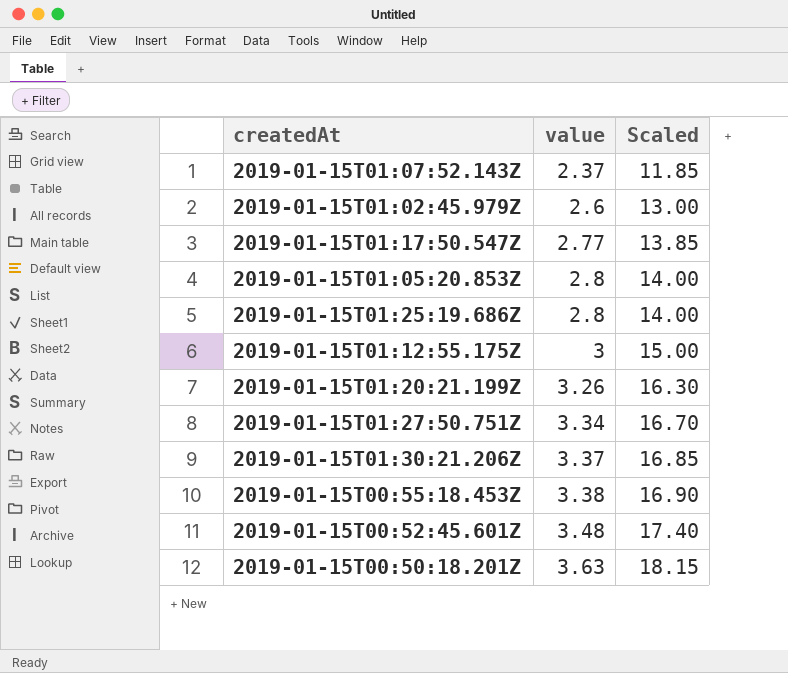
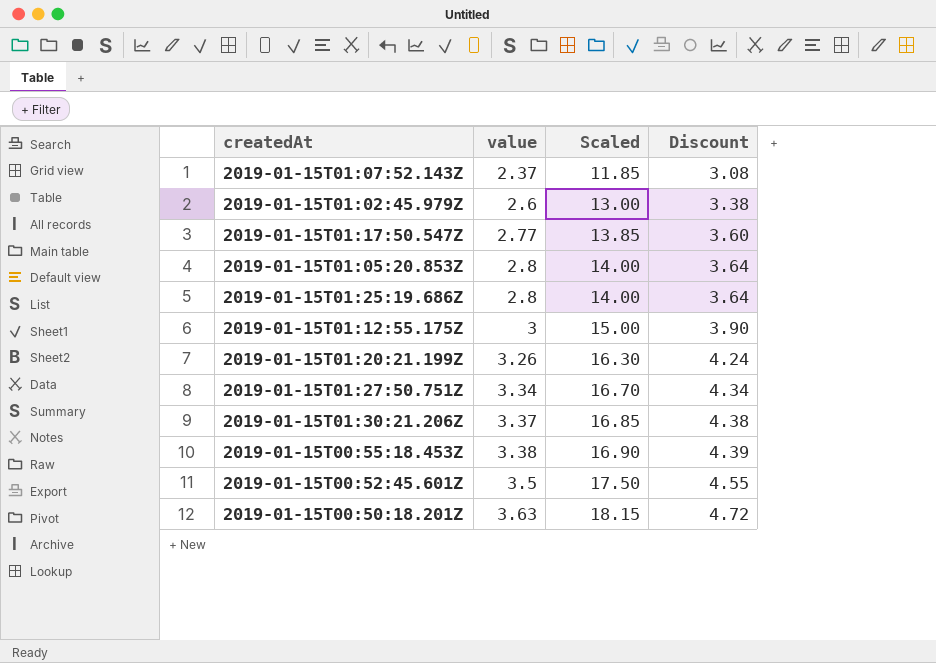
column Discount | formula: none -> [value] * 1.3
2019-01-15T00:52:45.601Z | value: 3.48 -> 3.5
2019-01-15T00:52:45.601Z | Scaled: 17.40 -> 17.50

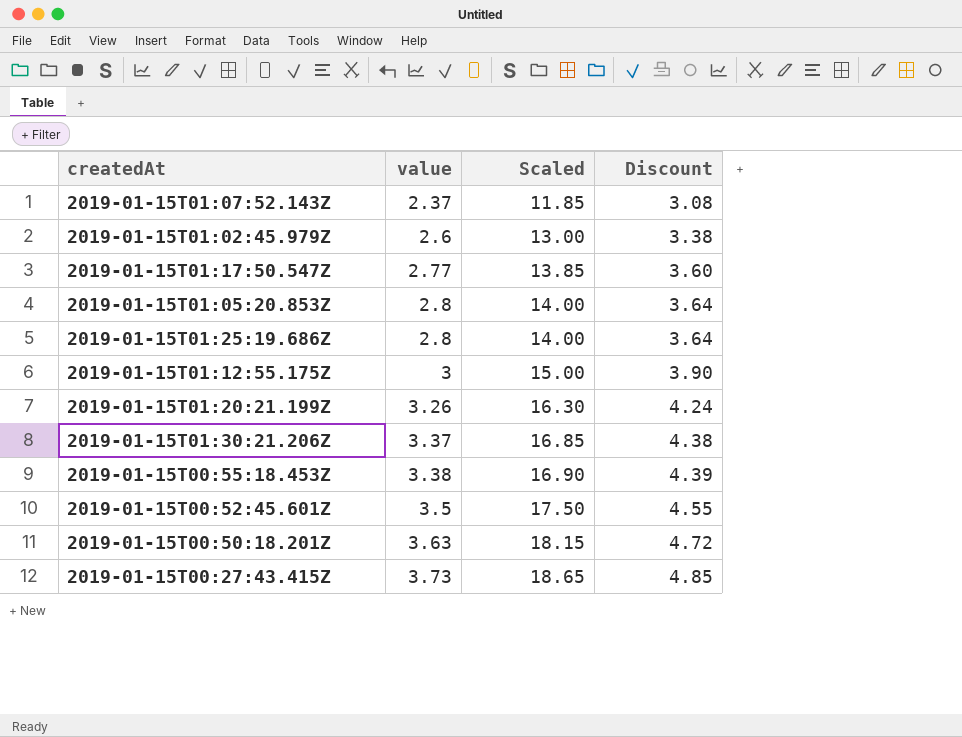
row 2019-01-15T01:27:50.751Z: 3.34 | 16.70 | 4.34 -> none
row 2019-01-15T00:27:43.415Z: none -> 3.73 | 18.65 | 4.85

